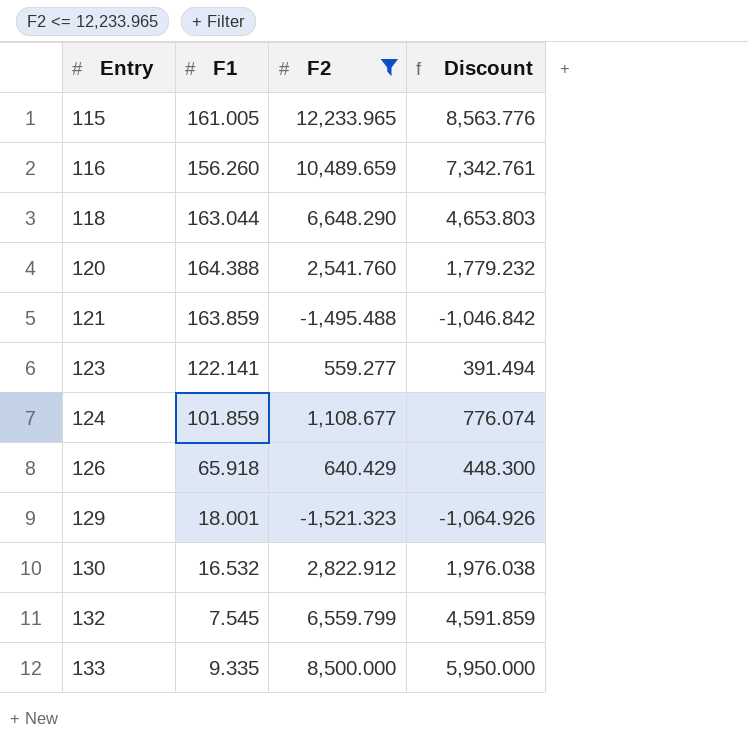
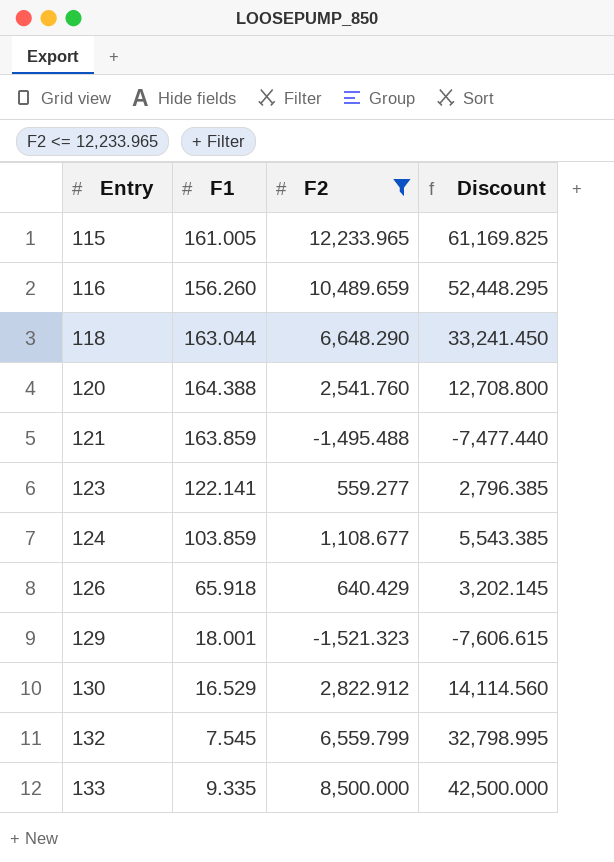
column Discount | formula: [F2] * 0.7 -> [F2] * 5
124 | F1: 101.859 -> 103.859
130 | F1: 16.532 -> 16.529

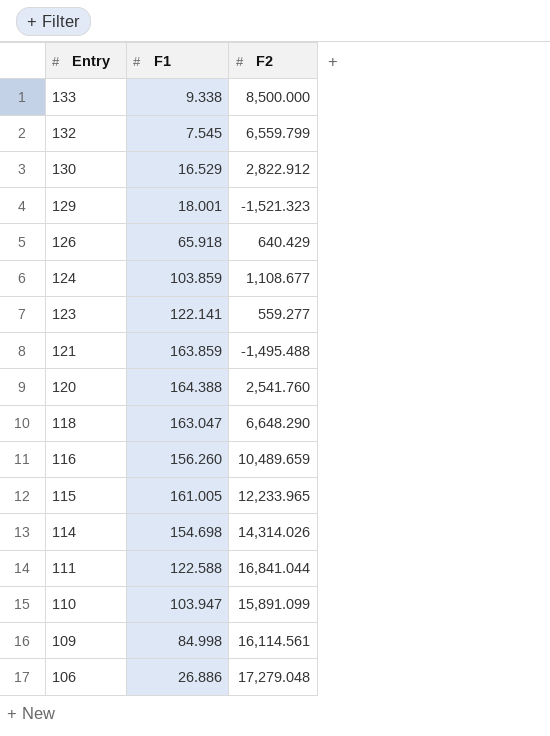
filter: F2 <= 12,233.965 -> none
row order: Entry ascending -> Entry descending
column Discount | formula: [F2] * 5 -> none
133 | F1: 9.335 -> 9.338
118 | F1: 163.044 -> 163.047

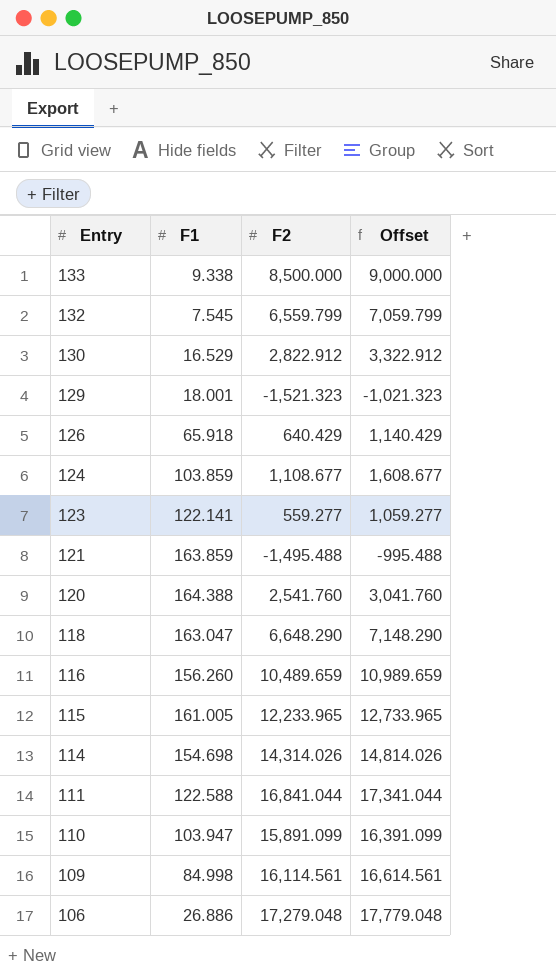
column Offset | formula: none -> [F2] + 500

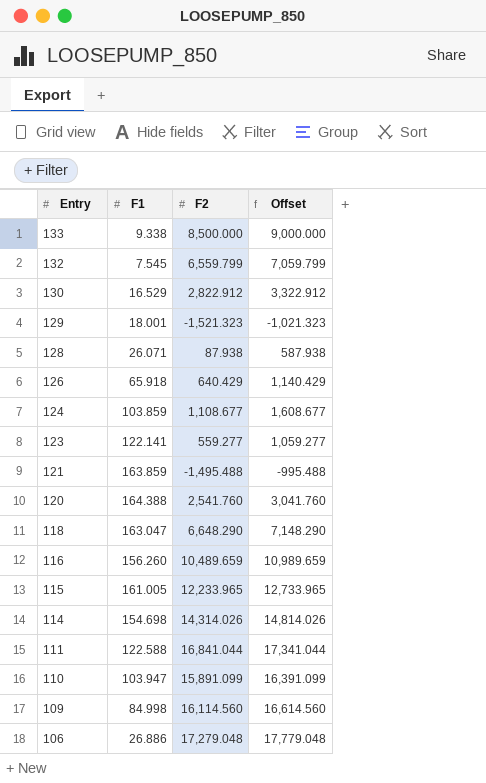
row 128: none -> 26.071 | 87.938 | 587.938
109 | F2: 16,114.561 -> 16,114.560
109 | Offset: 16,614.561 -> 16,614.560

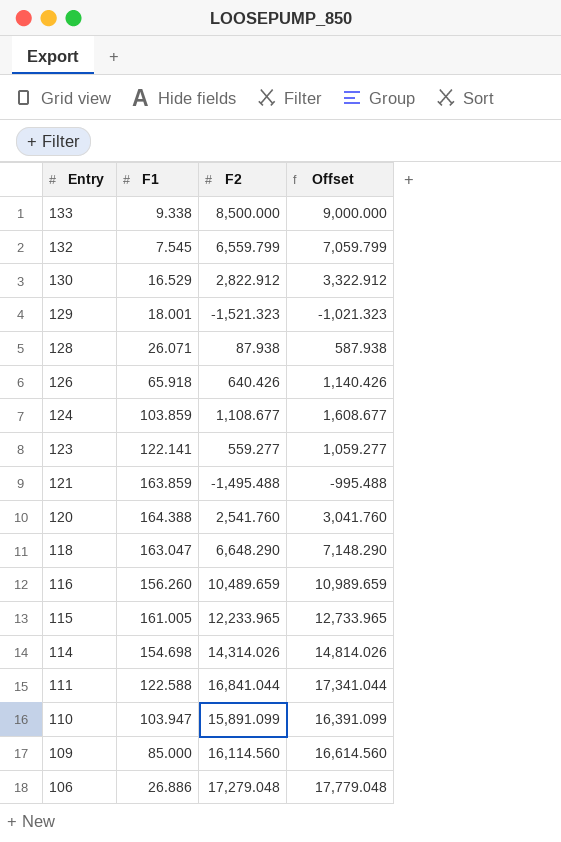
126 | F2: 640.429 -> 640.426
126 | Offset: 1,140.429 -> 1,140.426
109 | F1: 84.998 -> 85.000

